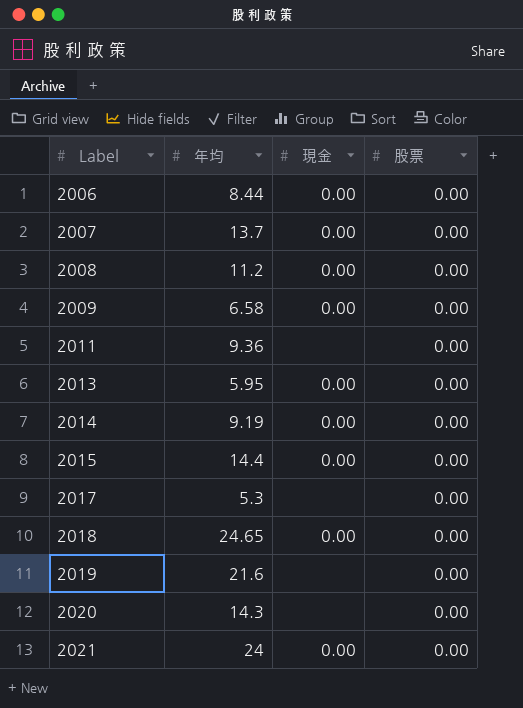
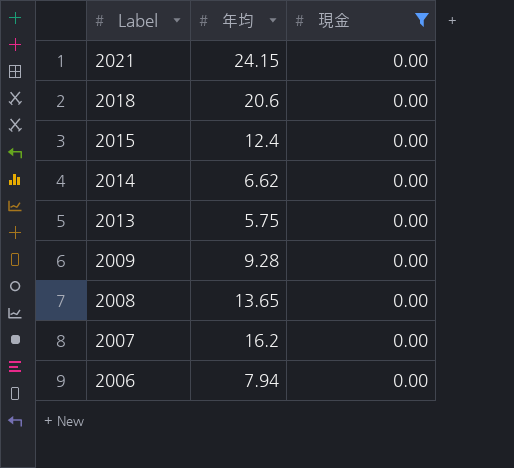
filter: none -> 現金 = 0.00
row order: Label ascending -> Label descending
column 股票 | position: 4 -> none
2021 | 年均: 24 -> 24.15
2018 | 年均: 24.65 -> 20.6
2015 | 年均: 14.4 -> 12.4
2014 | 年均: 9.19 -> 6.62
2013 | 年均: 5.95 -> 5.75
2009 | 年均: 6.58 -> 9.28
2008 | 年均: 11.2 -> 13.65
2007 | 年均: 13.7 -> 16.2
2006 | 年均: 8.44 -> 7.94

